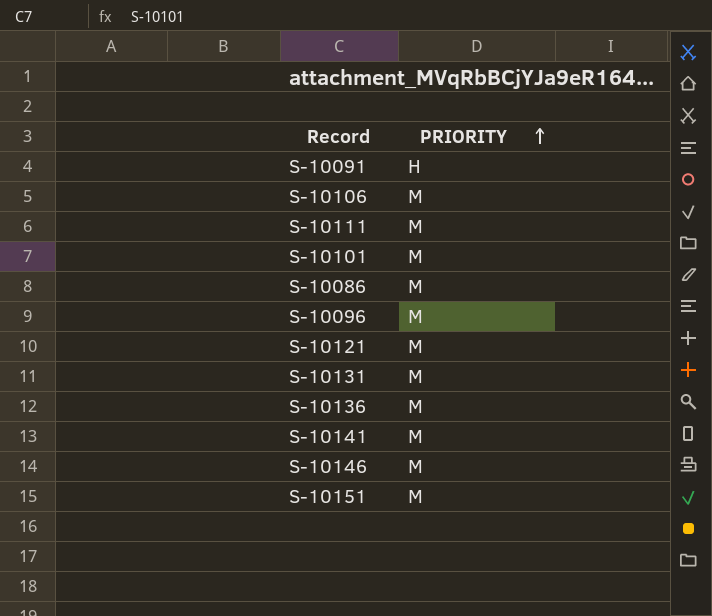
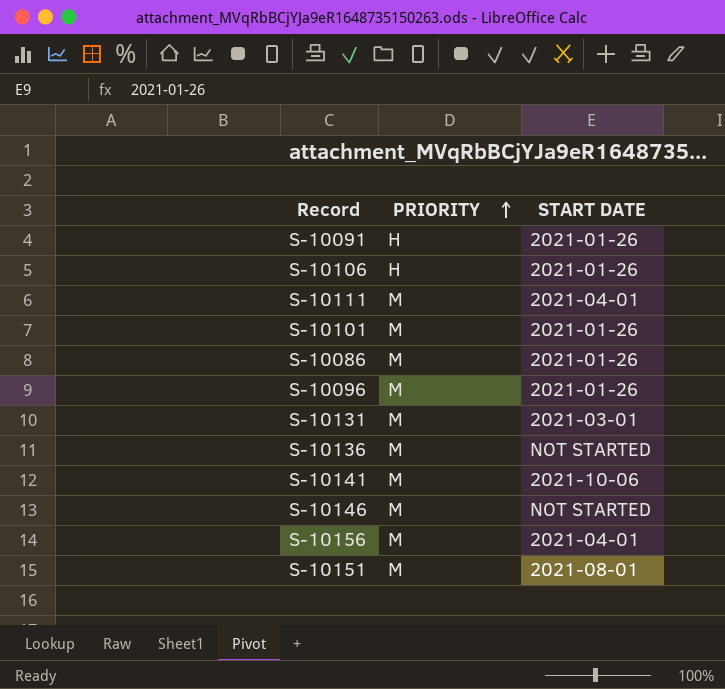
column START DATE | position: none -> 3
row S-10121: M -> none
S-10106 | PRIORITY: M -> H
row S-10156: none -> M | 2021-04-01

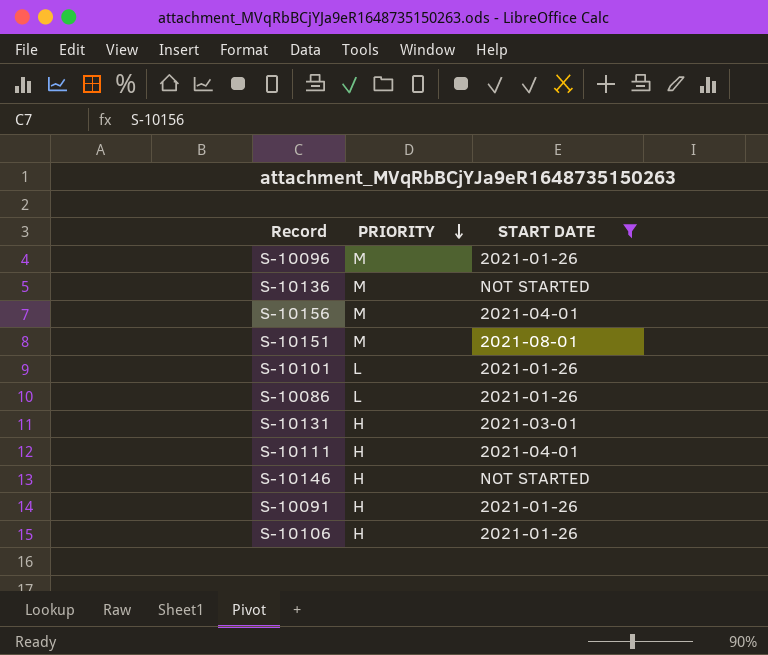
filter: none -> START DATE != 2021-10-06
row order: PRIORITY ascending -> PRIORITY descending
S-10101 | PRIORITY: M -> L
S-10086 | PRIORITY: M -> L
S-10131 | PRIORITY: M -> H
S-10111 | PRIORITY: M -> H
S-10146 | PRIORITY: M -> H

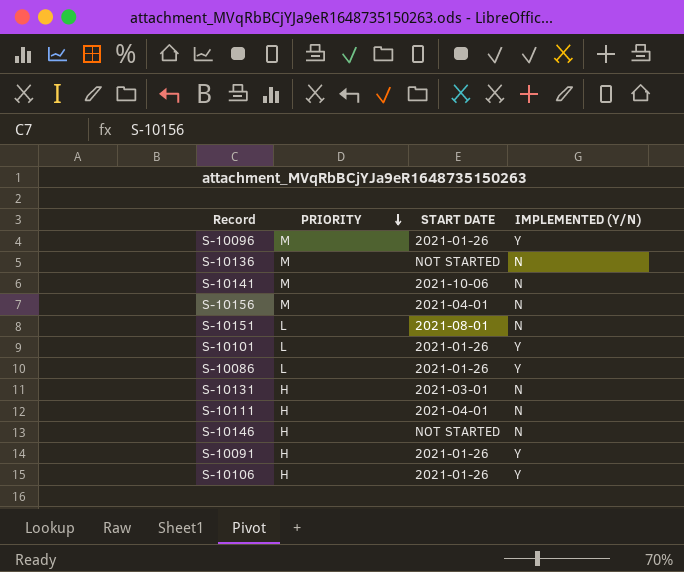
filter: START DATE != 2021-10-06 -> none
column IMPLEMENTED (Y/N) | position: none -> 4
S-10151 | PRIORITY: M -> L

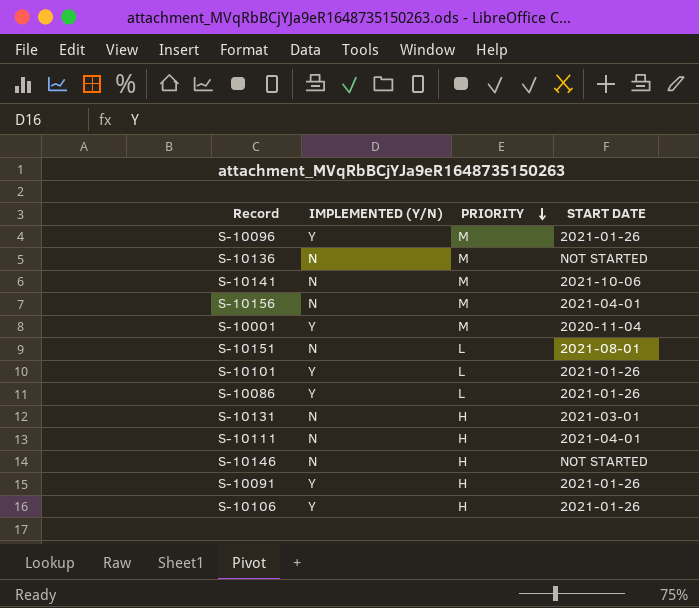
column IMPLEMENTED (Y/N) | position: 4 -> 2
row S-10001: none -> Y | M | 2020-11-04

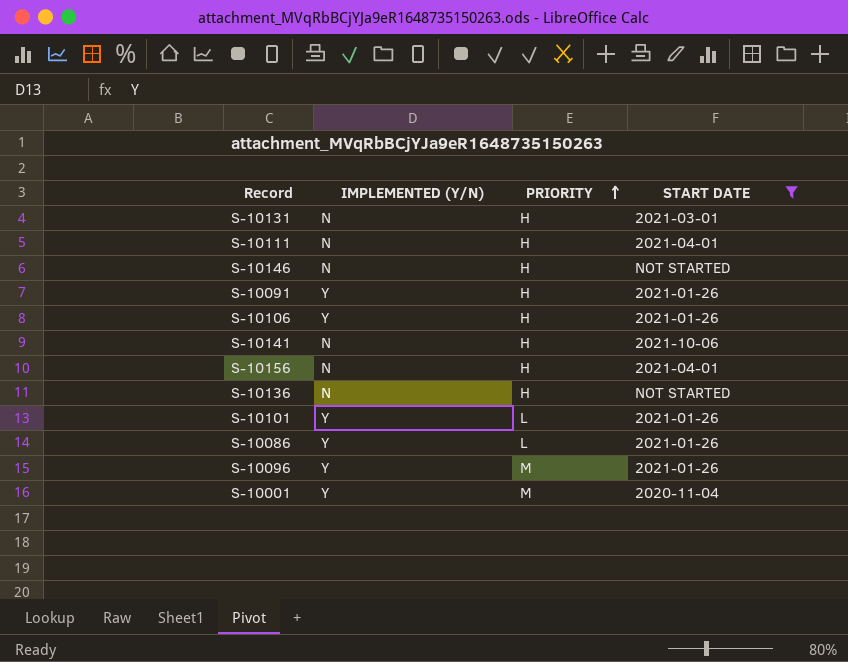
filter: none -> START DATE != 2021-08-01
row order: PRIORITY descending -> PRIORITY ascending
S-10141 | PRIORITY: M -> H
S-10156 | PRIORITY: M -> H
S-10136 | PRIORITY: M -> H

